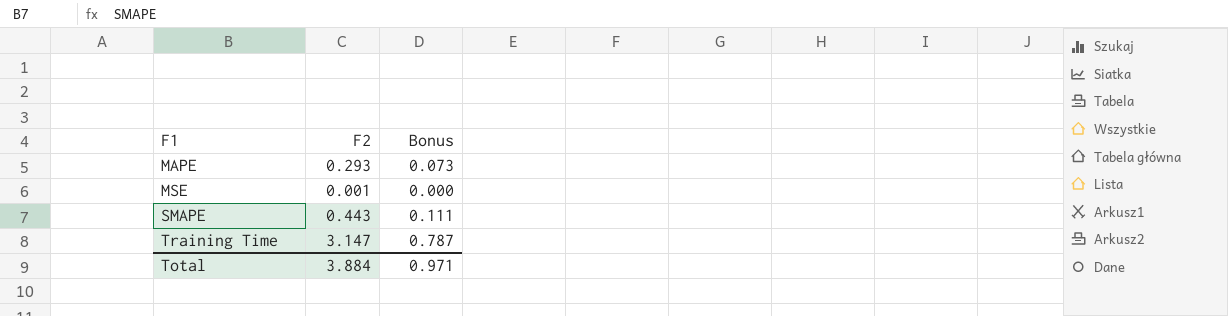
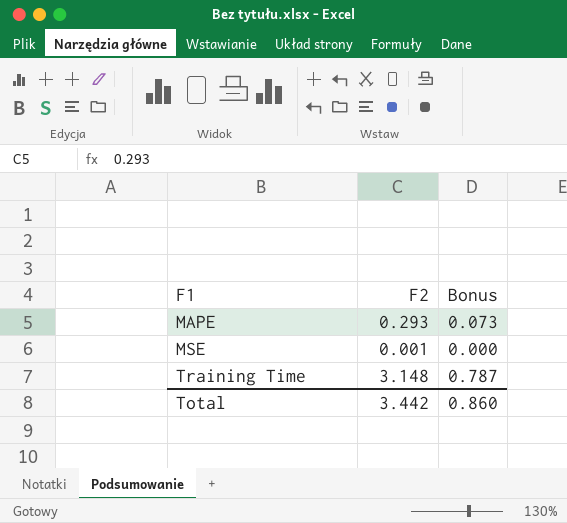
row SMAPE: 0.443 | 0.111 -> none
Training Time | F2: 3.147 -> 3.148
Total | F2: 3.884 -> 3.442
Total | Bonus: 0.971 -> 0.860

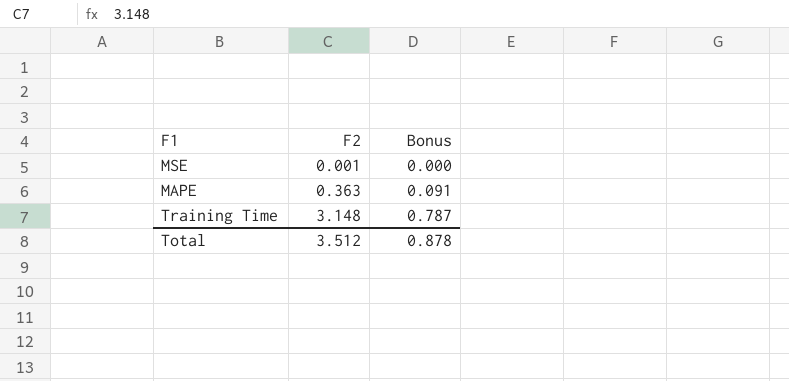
row order: F1 ascending -> F2 ascending
MAPE | F2: 0.293 -> 0.363
MAPE | Bonus: 0.073 -> 0.091
Total | F2: 3.442 -> 3.512
Total | Bonus: 0.860 -> 0.878

